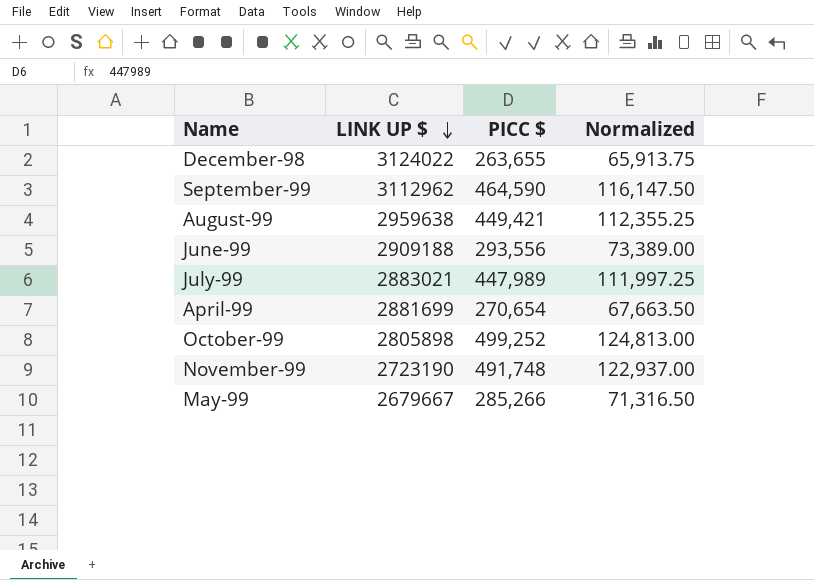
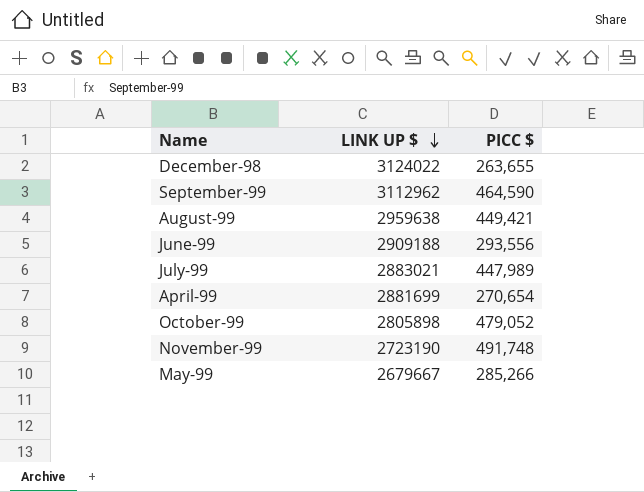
column Normalized | formula: [PICC $] * 0.25 -> none
October-99 | PICC $: 499,252 -> 479,052

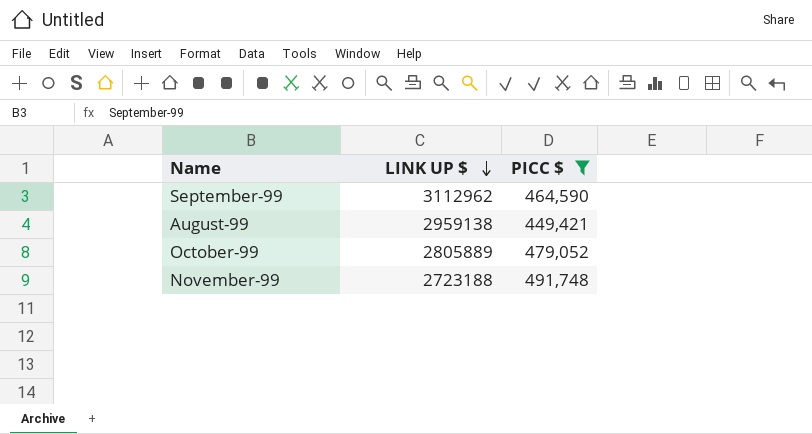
filter: none -> PICC $ >= 449,421
August-99 | LINK UP $: 2959638 -> 2959138
October-99 | LINK UP $: 2805898 -> 2805889
November-99 | LINK UP $: 2723190 -> 2723188

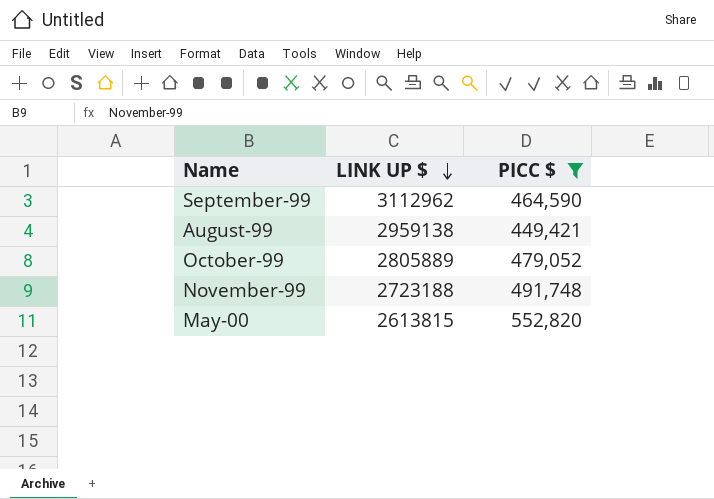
row May-00: none -> 2613815 | 552,820

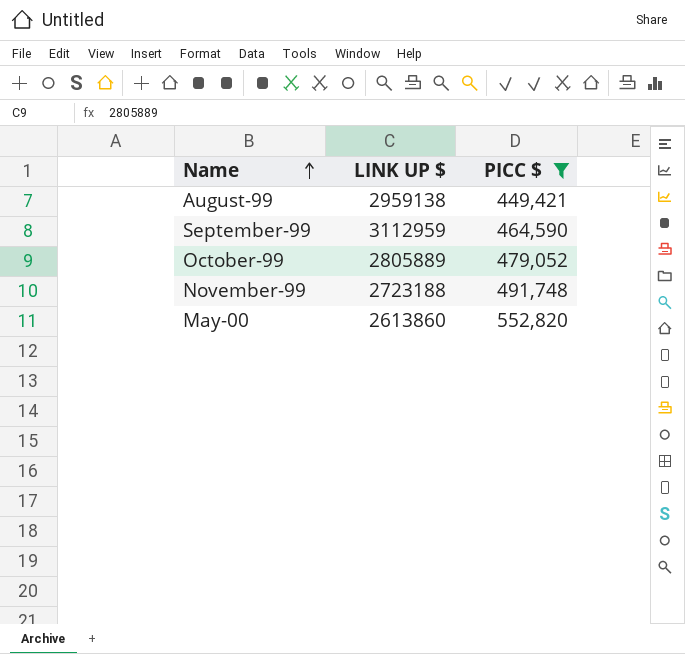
row order: LINK UP $ descending -> Name ascending
September-99 | LINK UP $: 3112962 -> 3112959
May-00 | LINK UP $: 2613815 -> 2613860

